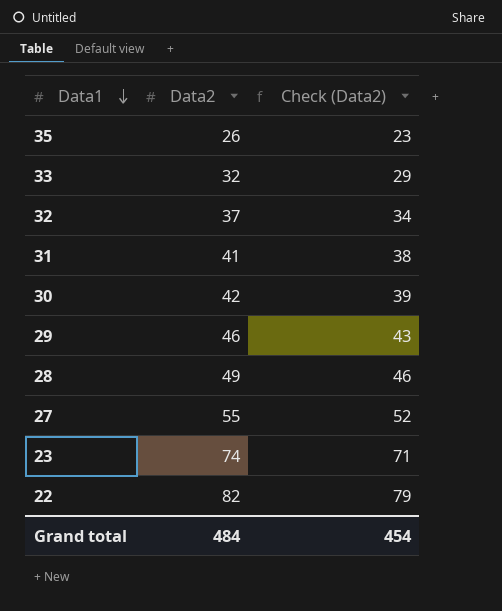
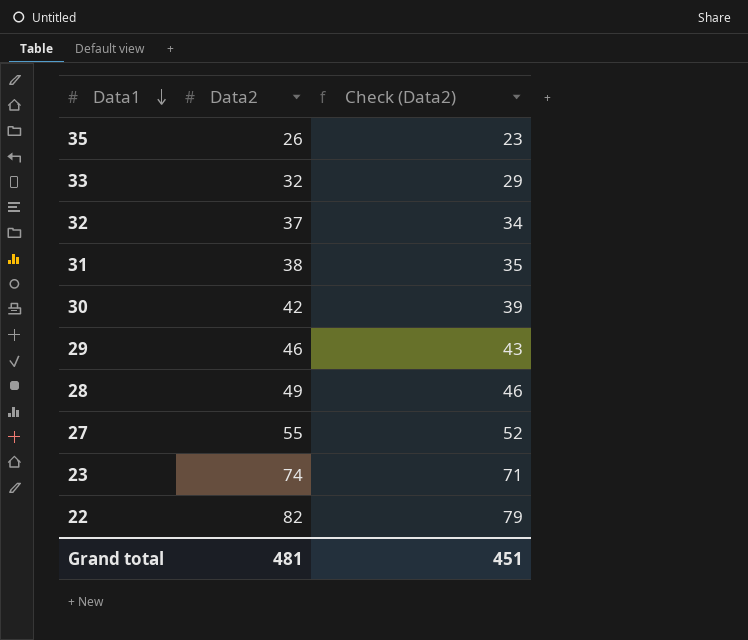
31 | Data2: 41 -> 38
31 | Check (Data2): 38 -> 35
Grand total | Data2: 484 -> 481
Grand total | Check (Data2): 454 -> 451

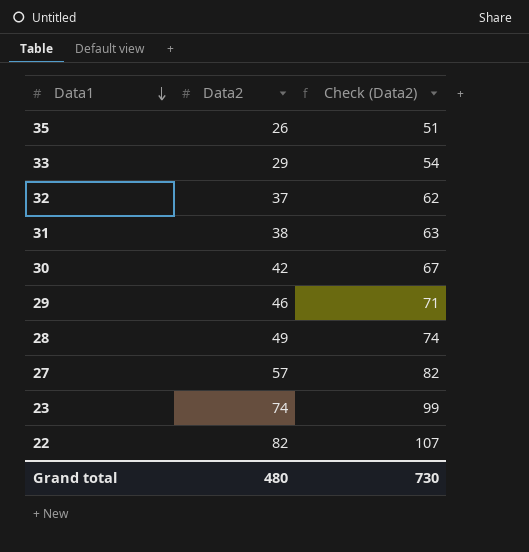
column Check (Data2) | formula: [Data2] - 3 -> [Data2] + 25
33 | Data2: 32 -> 29
27 | Data2: 55 -> 57
Grand total | Data2: 481 -> 480
Grand total | Check (Data2): 451 -> 730

